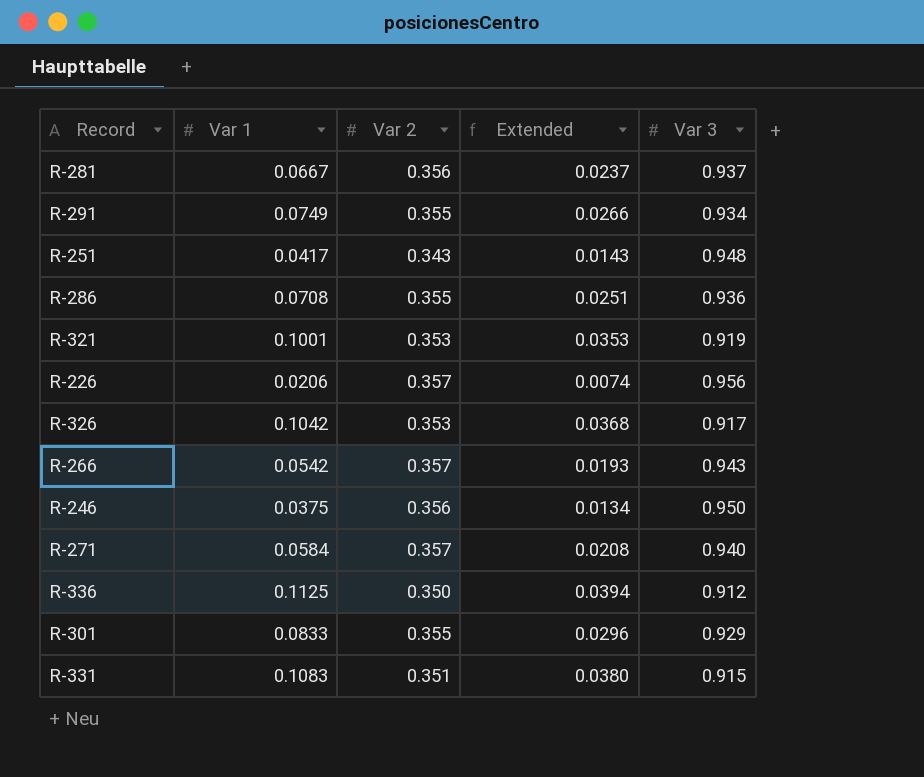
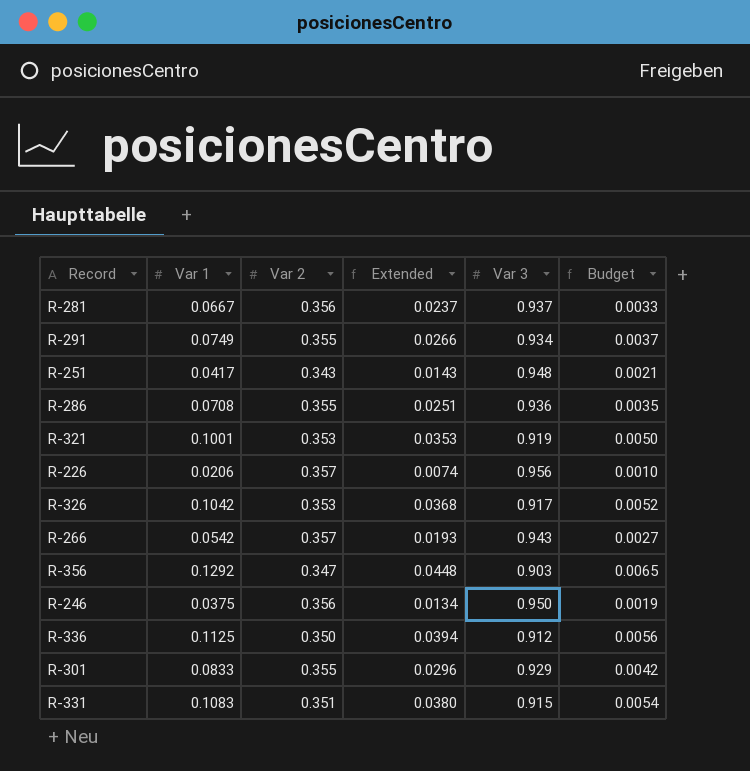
column Budget | formula: none -> [Var 1] * 0.05
row R-271: 0.0584 | 0.357 | 0.0208 | 0.940 -> none
row R-356: none -> 0.1292 | 0.347 | 0.0448 | 0.903 | 0.0065

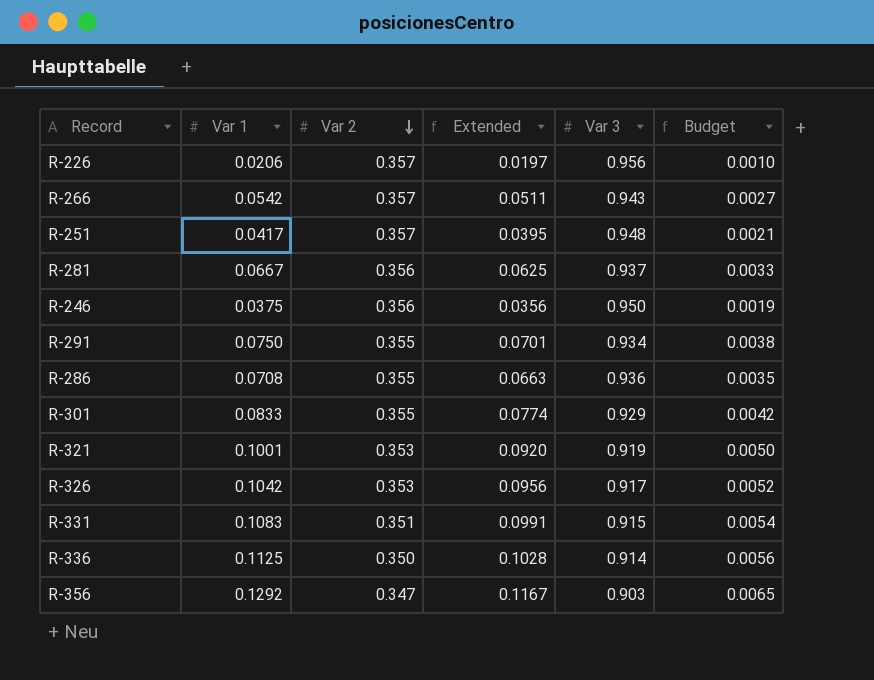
row order: none -> Var 2 descending
column Extended | formula: [Var 1] * [Var 2] -> [Var 1] * [Var 3]
R-251 | Var 2: 0.343 -> 0.357
R-291 | Var 1: 0.0749 -> 0.0750
R-291 | Budget: 0.0037 -> 0.0038
R-336 | Var 3: 0.912 -> 0.914

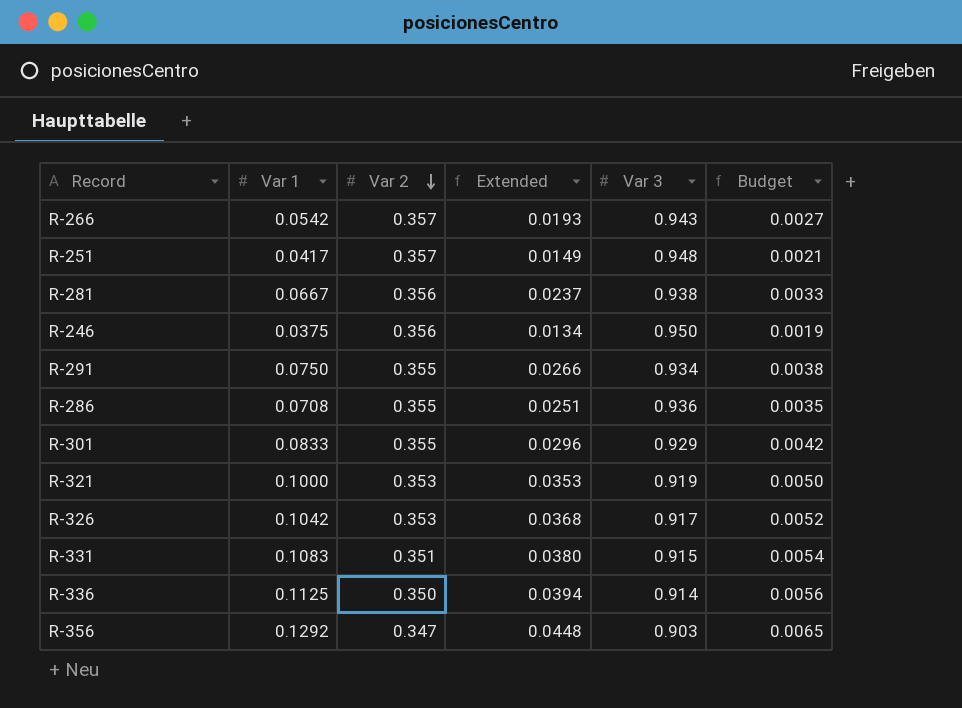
column Extended | formula: [Var 1] * [Var 3] -> [Var 1] * [Var 2]
row R-226: 0.0206 | 0.357 | 0.0197 | 0.956 | 0.0010 -> none
R-281 | Var 3: 0.937 -> 0.938
R-321 | Var 1: 0.1001 -> 0.1000

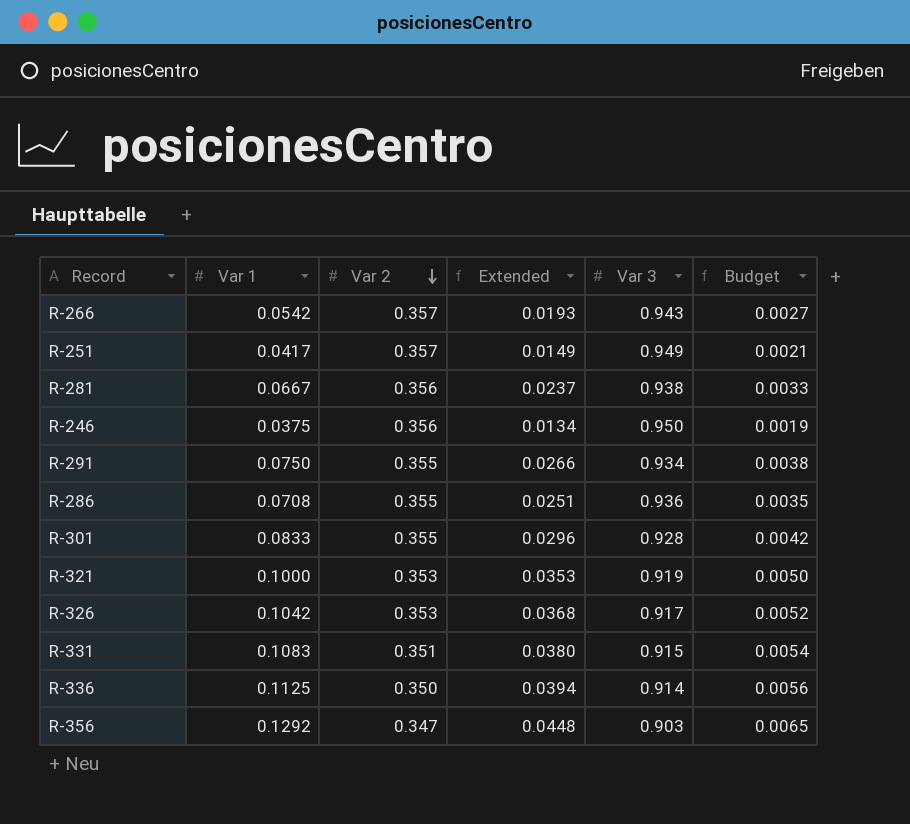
R-251 | Var 3: 0.948 -> 0.949
R-301 | Var 3: 0.929 -> 0.928

